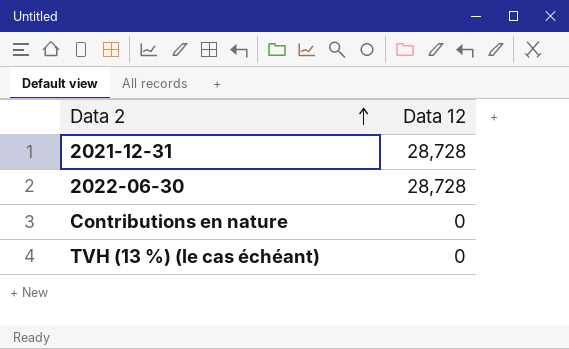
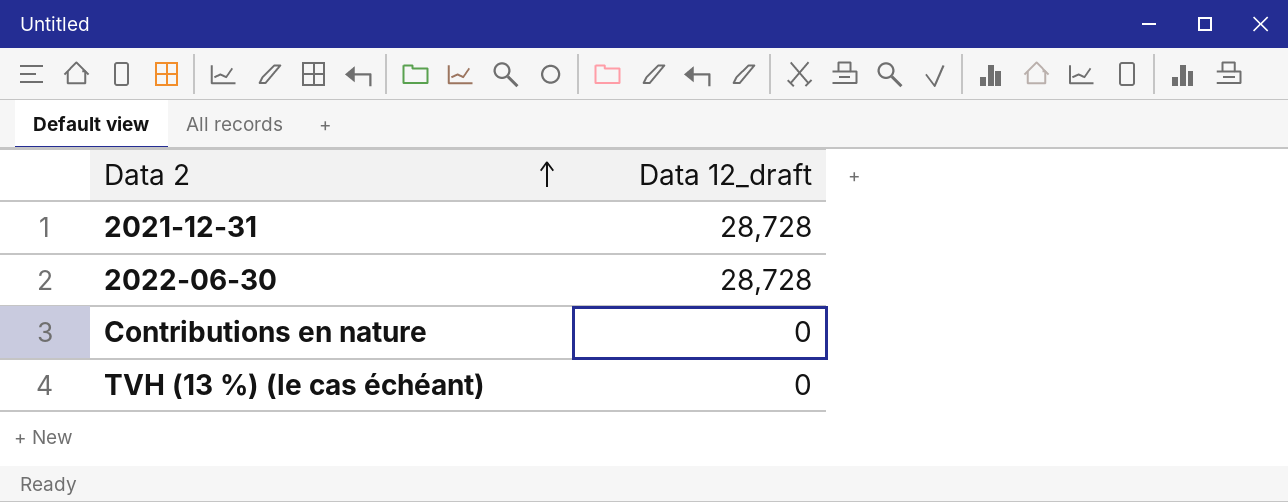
column name: Data 12 -> Data 12_draft

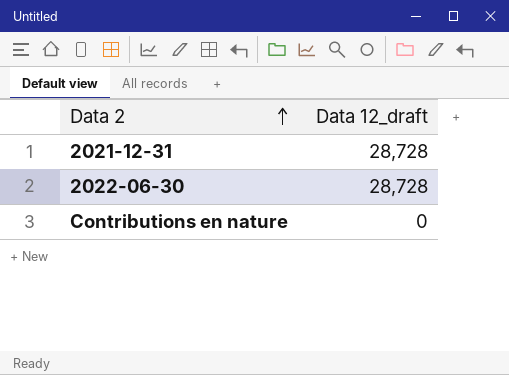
row TVH (13 %) (le cas échéant): 0 -> none

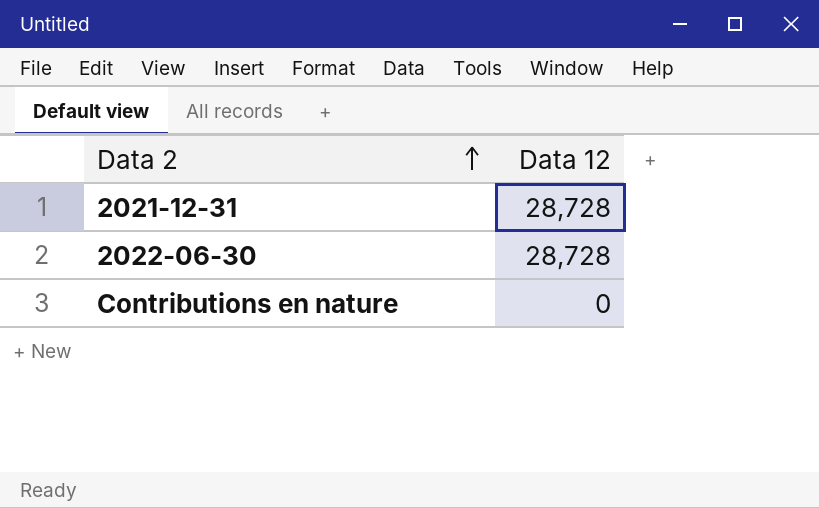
column name: Data 12_draft -> Data 12

